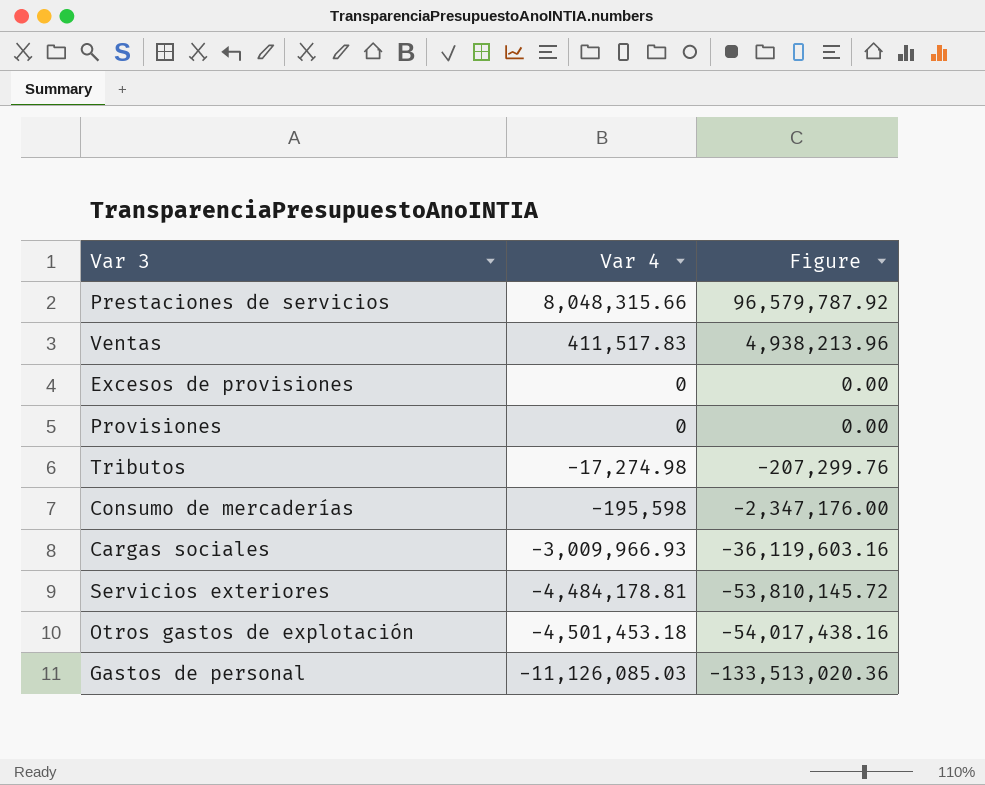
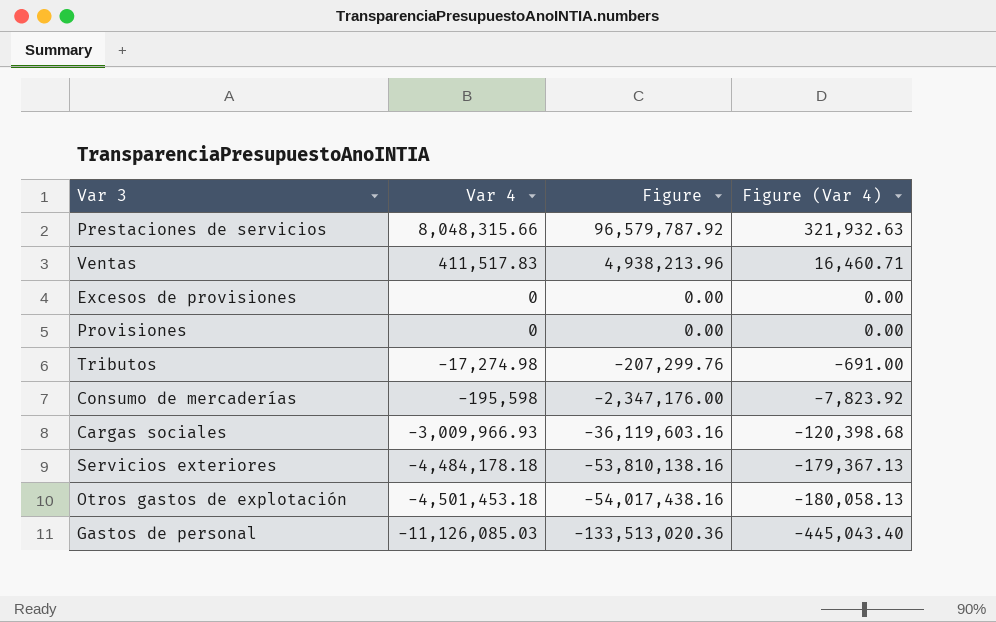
column Figure (Var 4) | formula: none -> [Var 4] * 0.04
Servicios exteriores | Var 4: -4,484,178.81 -> -4,484,178.18
Servicios exteriores | Figure: -53,810,145.72 -> -53,810,138.16

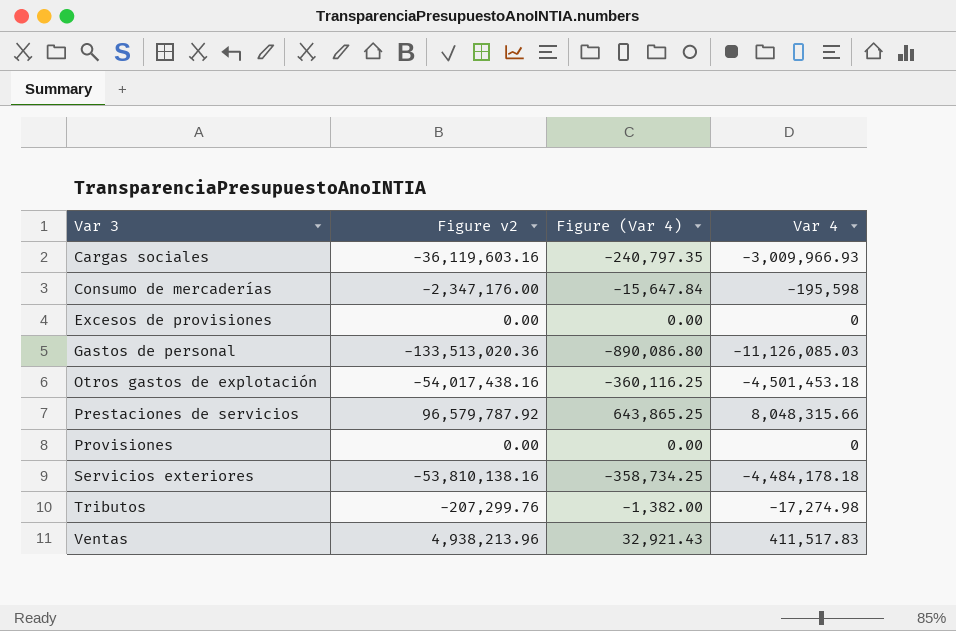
row order: Var 4 descending -> Var 3 ascending
column name: Figure -> Figure v2
column Figure (Var 4) | formula: [Var 4] * 0.04 -> [Var 4] * 0.08
column Var 4 | position: 2 -> 4

